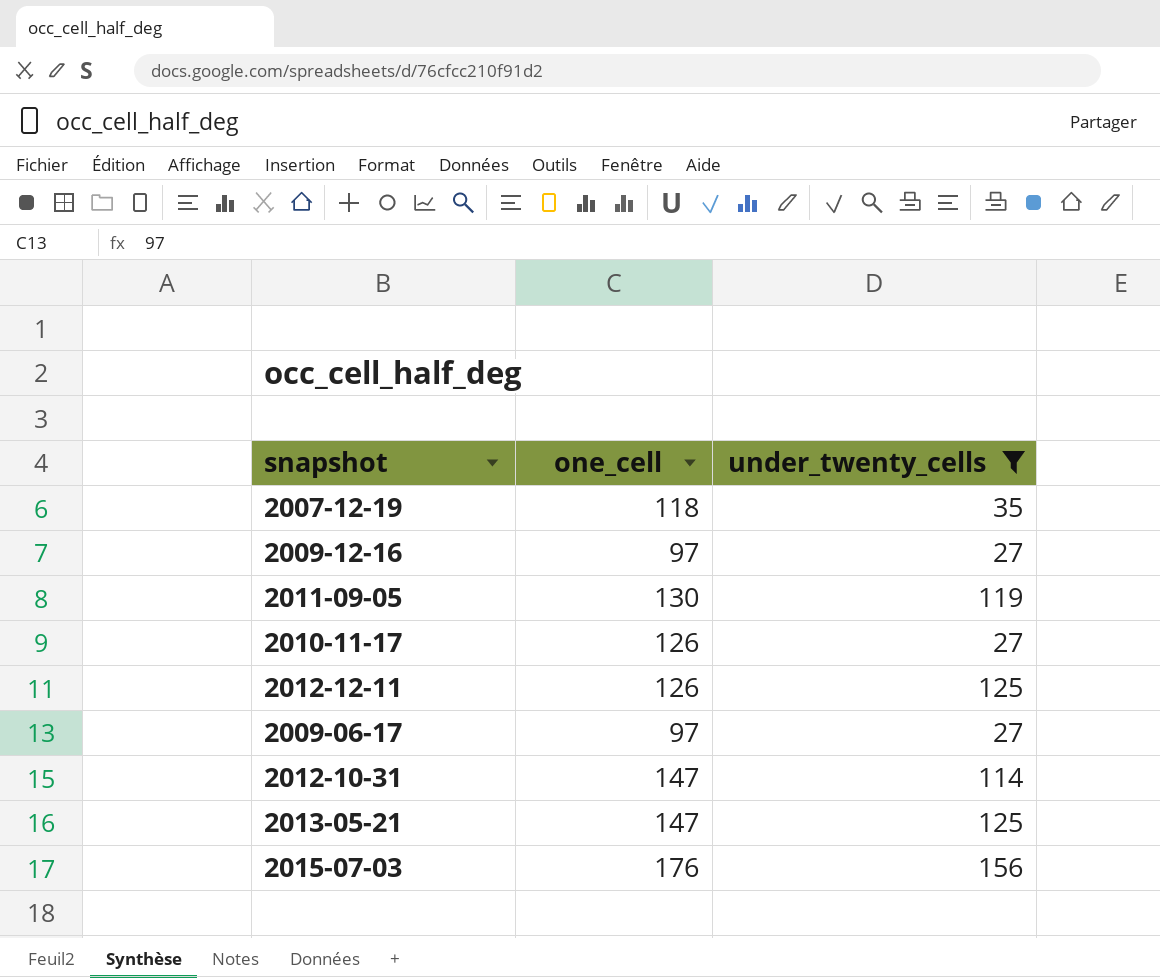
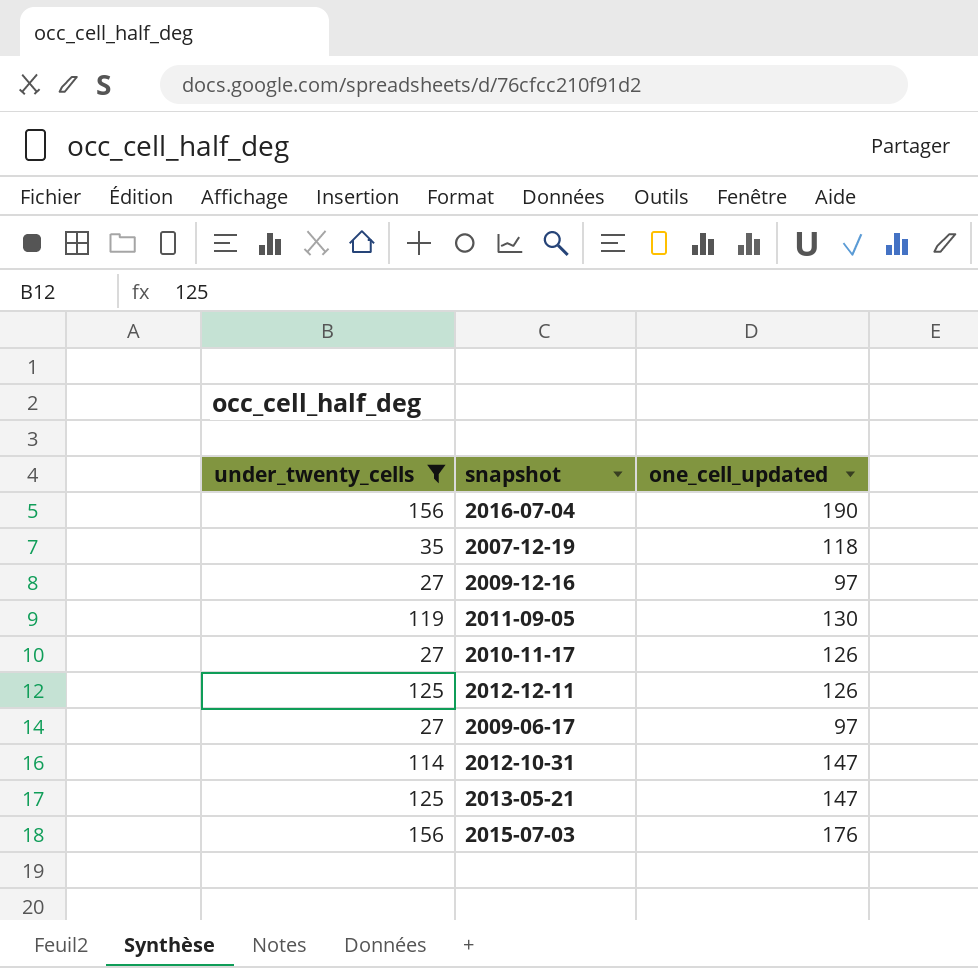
column under_twenty_cells | position: 3 -> 1
column name: one_cell -> one_cell_updated
row 2016-07-04: none -> 156 | 190

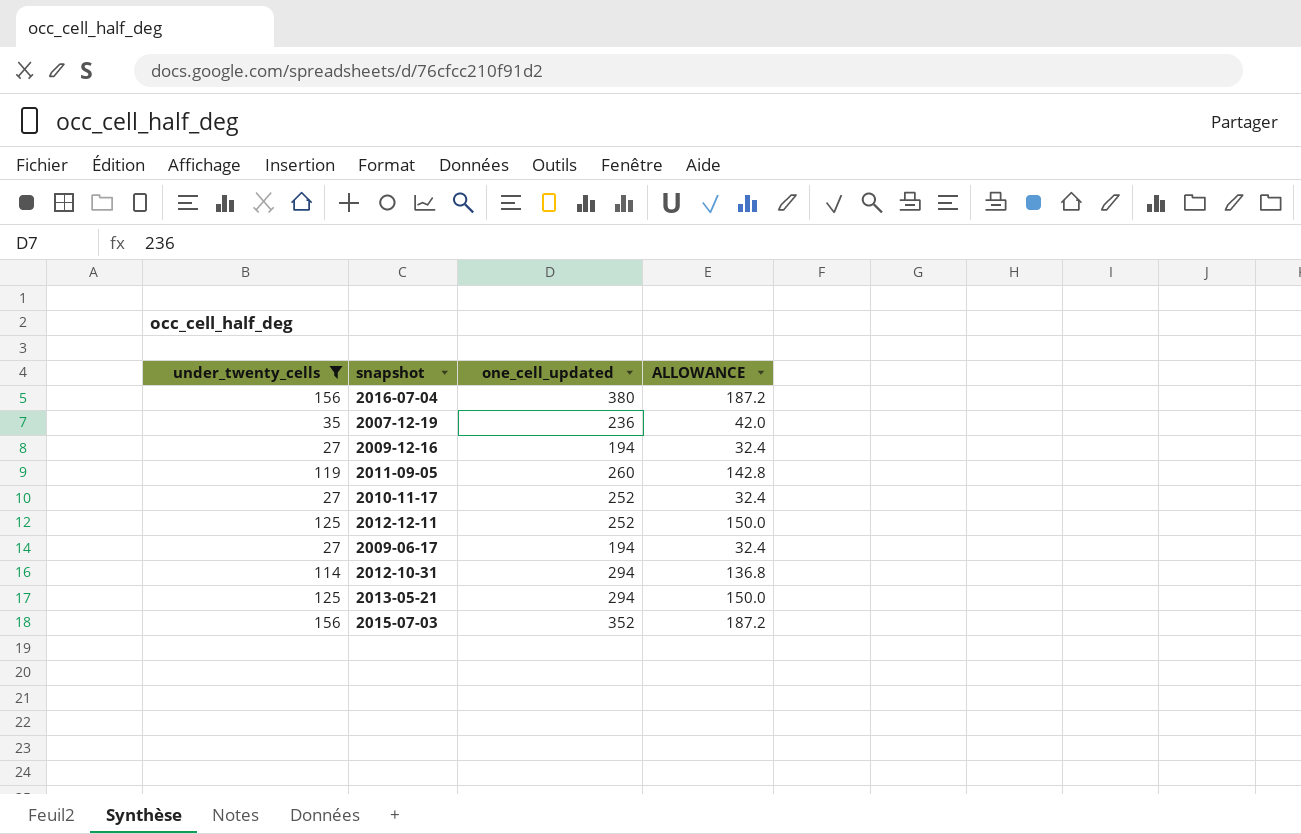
column ALLOWANCE | formula: none -> [under_twenty_cells] * 1.2
2016-07-04 | one_cell_updated: 190 -> 380
2007-12-19 | one_cell_updated: 118 -> 236
2009-12-16 | one_cell_updated: 97 -> 194
2011-09-05 | one_cell_updated: 130 -> 260
2010-11-17 | one_cell_updated: 126 -> 252
2012-12-11 | one_cell_updated: 126 -> 252
2009-06-17 | one_cell_updated: 97 -> 194
2012-10-31 | one_cell_updated: 147 -> 294
2013-05-21 | one_cell_updated: 147 -> 294
2015-07-03 | one_cell_updated: 176 -> 352

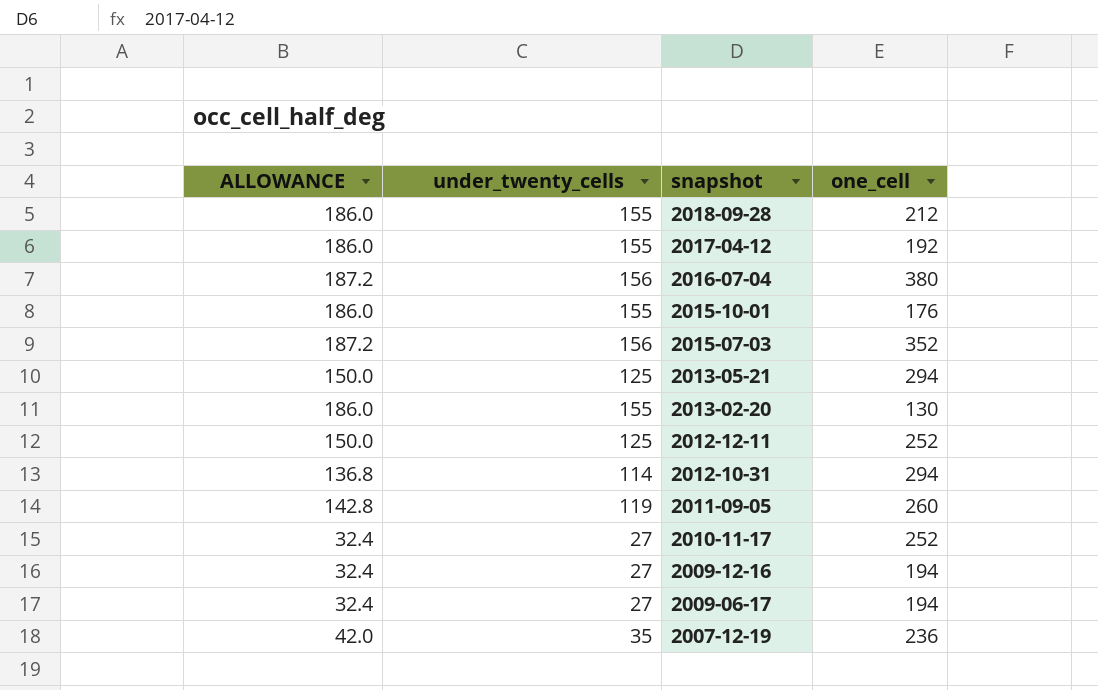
filter: under_twenty_cells != 155 -> none
row order: none -> snapshot descending
column ALLOWANCE | position: 4 -> 1
column name: one_cell_updated -> one_cell

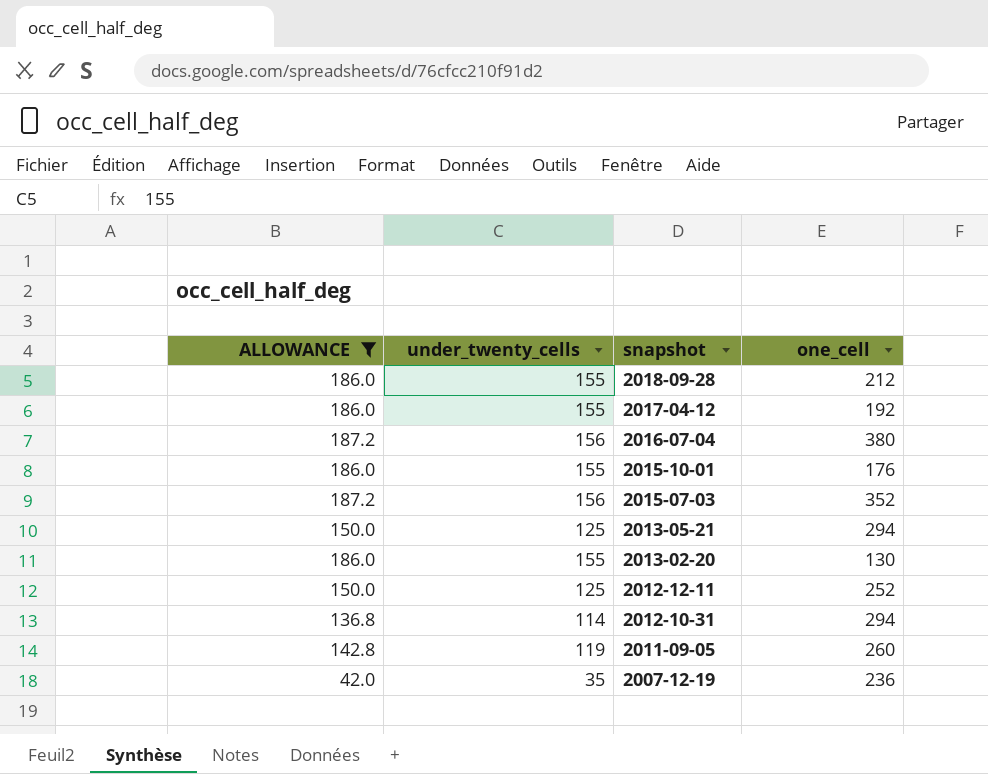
filter: none -> ALLOWANCE != 32.4

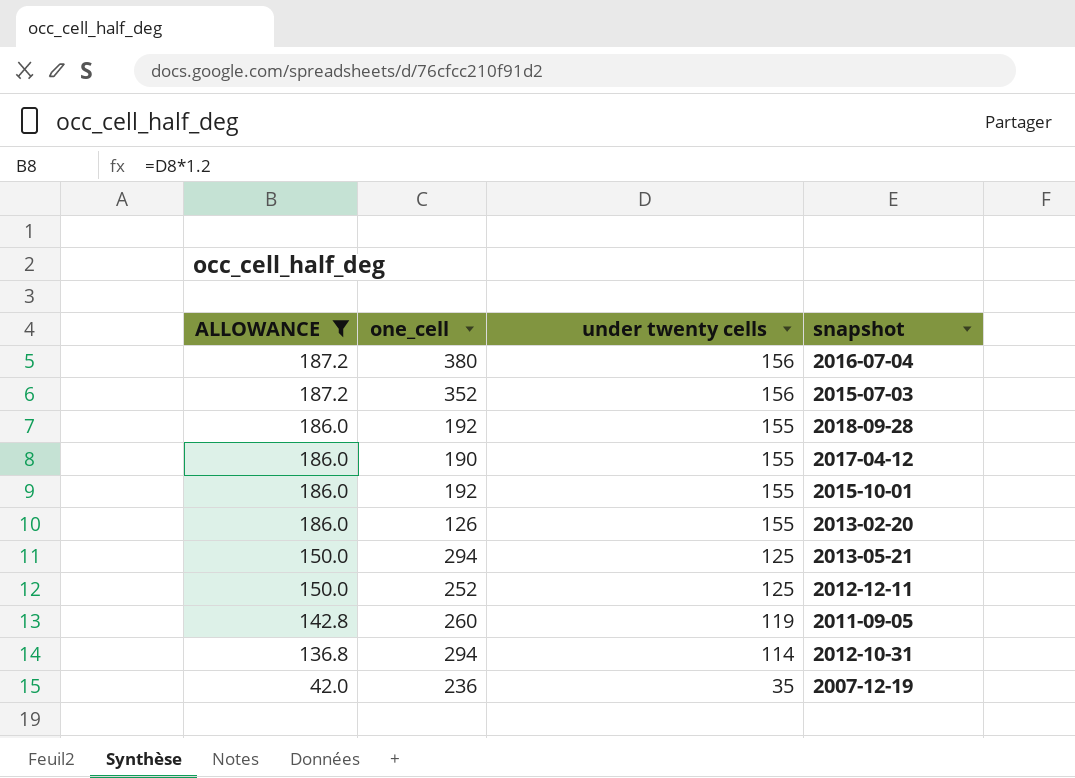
row order: snapshot descending -> ALLOWANCE descending
column one_cell | position: 4 -> 2
column name: under_twenty_cells -> under twenty cells
2018-09-28 | one_cell: 212 -> 192
2017-04-12 | one_cell: 192 -> 190
2015-10-01 | one_cell: 176 -> 192
2013-02-20 | one_cell: 130 -> 126

